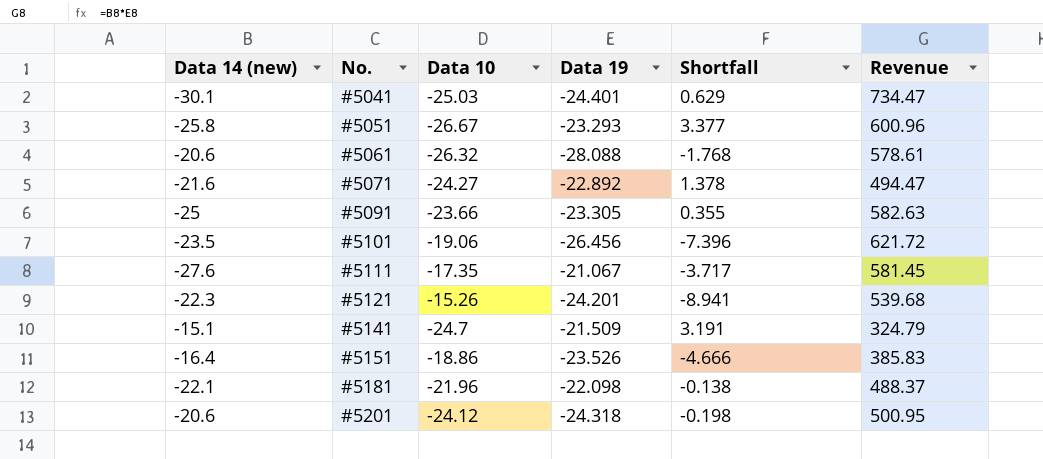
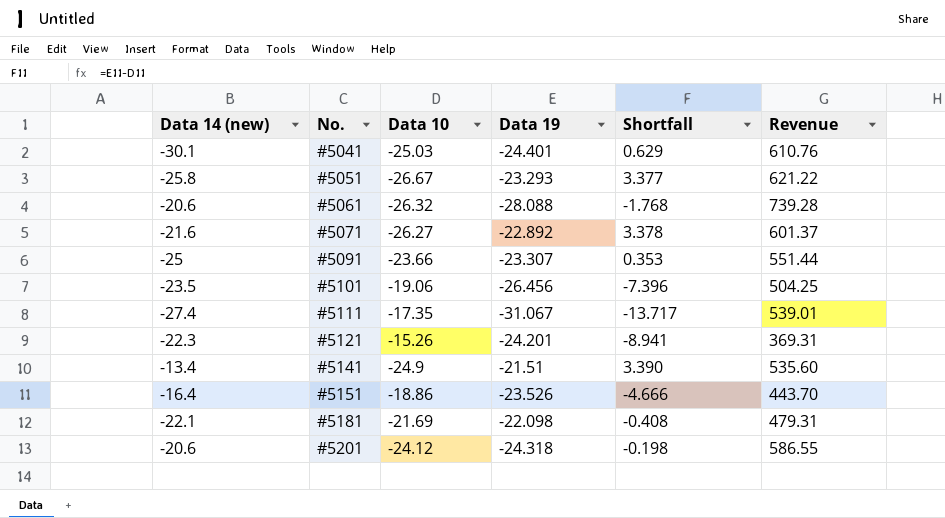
column Revenue | formula: [Data 14 (new)] * [Data 19] -> [Data 10] * [Data 19]
#5071 | Data 10: -24.27 -> -26.27
#5071 | Shortfall: 1.378 -> 3.378
#5091 | Data 19: -23.305 -> -23.307
#5091 | Shortfall: 0.355 -> 0.353
#5111 | Data 14 (new): -27.6 -> -27.4
#5111 | Data 19: -21.067 -> -31.067
#5111 | Shortfall: -3.717 -> -13.717
#5141 | Data 14 (new): -15.1 -> -13.4
#5141 | Data 10: -24.7 -> -24.9
#5141 | Data 19: -21.509 -> -21.51
#5141 | Shortfall: 3.191 -> 3.390
#5181 | Data 10: -21.96 -> -21.69
#5181 | Shortfall: -0.138 -> -0.408

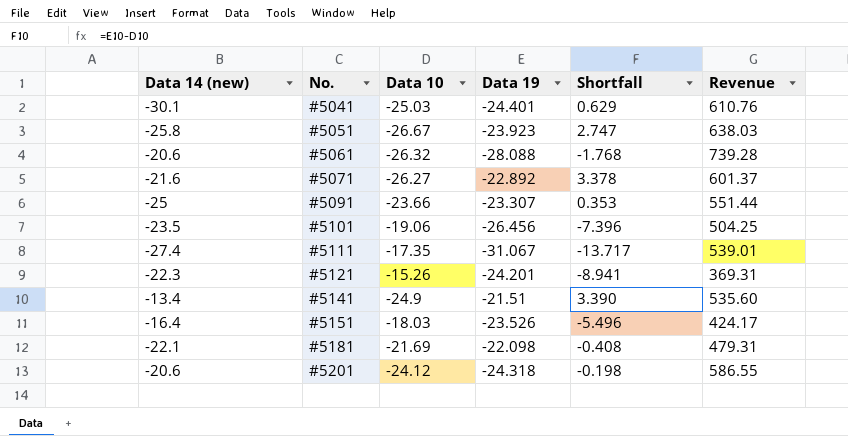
#5051 | Data 19: -23.293 -> -23.923
#5051 | Shortfall: 3.377 -> 2.747
#5051 | Revenue: 621.22 -> 638.03
#5151 | Data 10: -18.86 -> -18.03
#5151 | Shortfall: -4.666 -> -5.496
#5151 | Revenue: 443.70 -> 424.17

